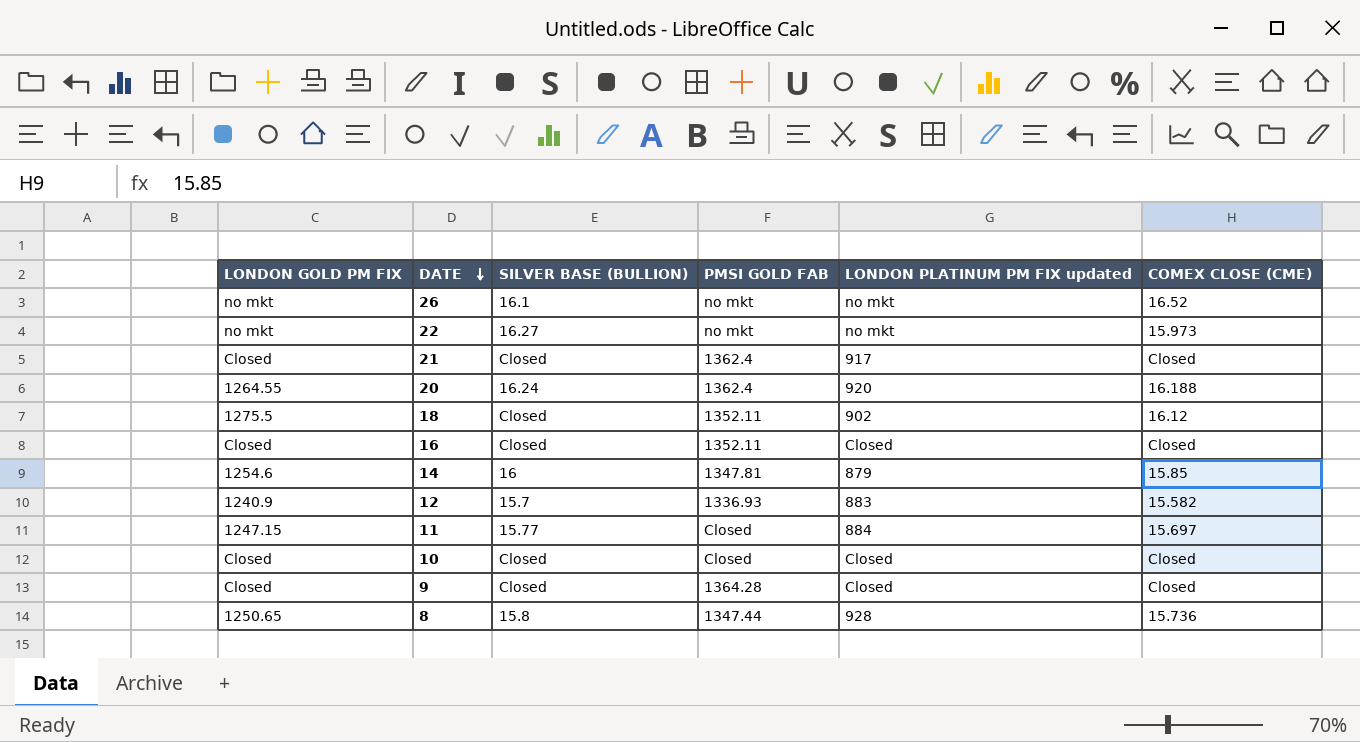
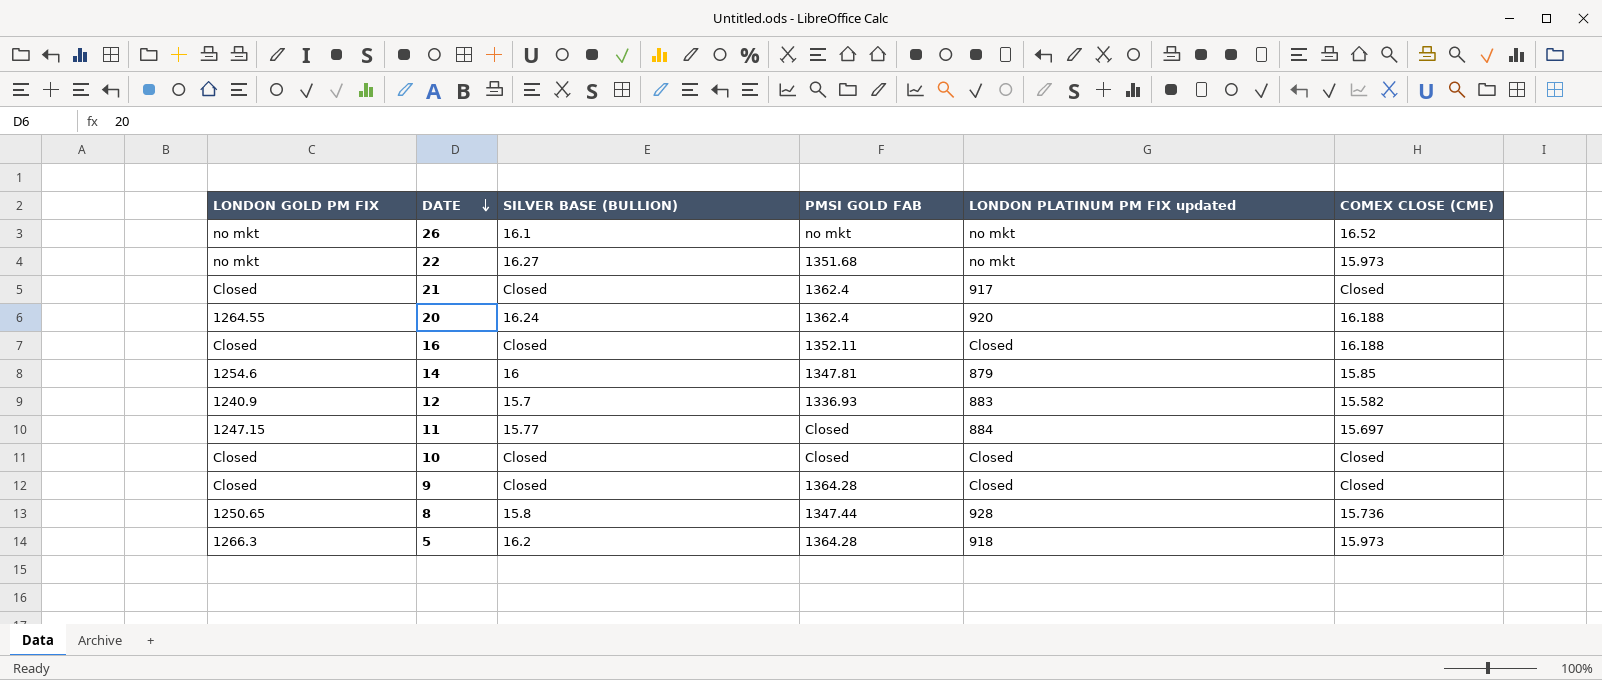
row 18: 1275.5 | Closed | 1352.11 | 902 | 16.12 -> none
22 | PMSI GOLD FAB: no mkt -> 1351.68
16 | COMEX CLOSE (CME): Closed -> 16.188
row 5: none -> 1266.3 | 16.2 | 1364.28 | 918 | 15.973

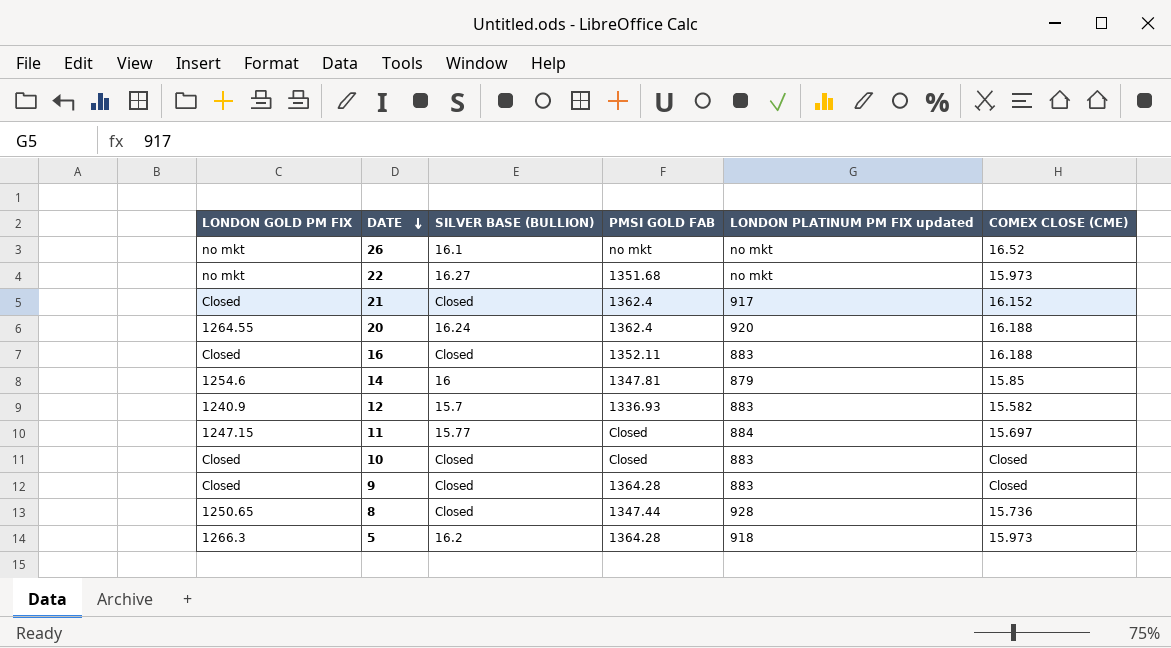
21 | COMEX CLOSE (CME): Closed -> 16.152
16 | LONDON PLATINUM PM FIX updated: Closed -> 883
10 | LONDON PLATINUM PM FIX updated: Closed -> 883
9 | LONDON PLATINUM PM FIX updated: Closed -> 883
8 | SILVER BASE (BULLION): 15.8 -> Closed

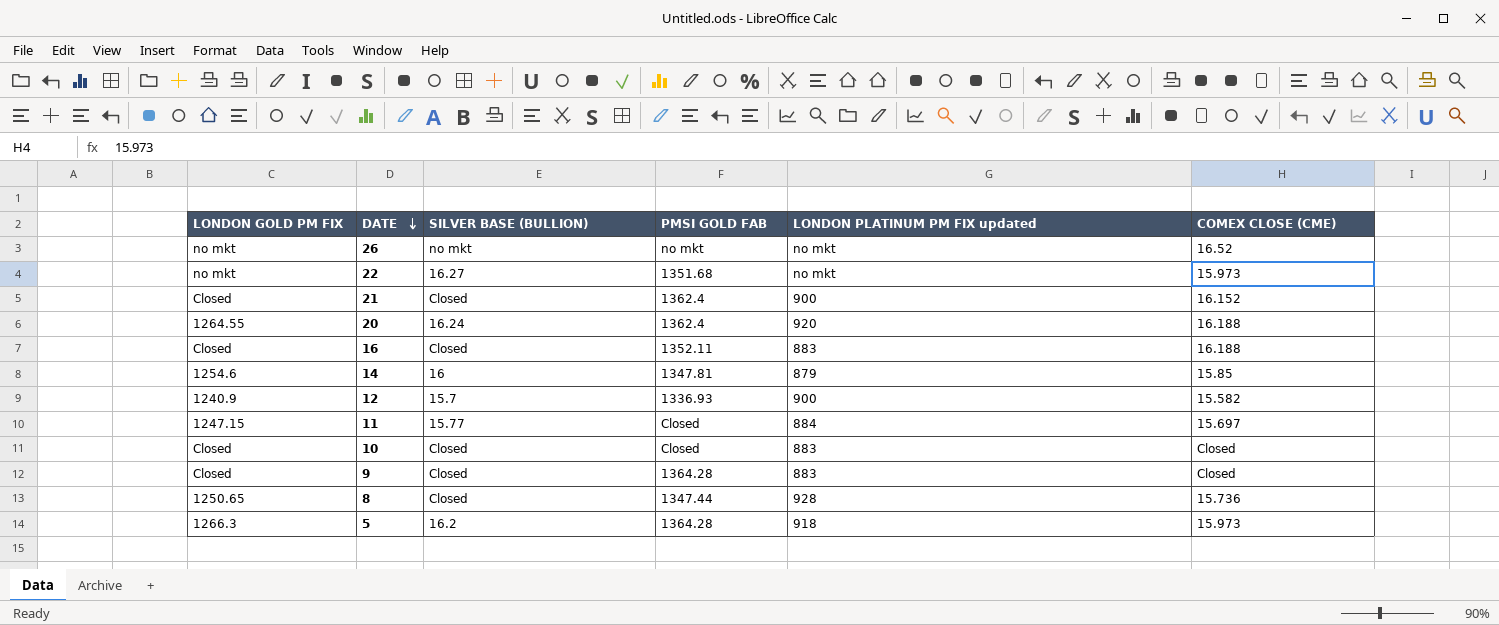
26 | SILVER BASE (BULLION): 16.1 -> no mkt
21 | LONDON PLATINUM PM FIX updated: 917 -> 900
12 | LONDON PLATINUM PM FIX updated: 883 -> 900

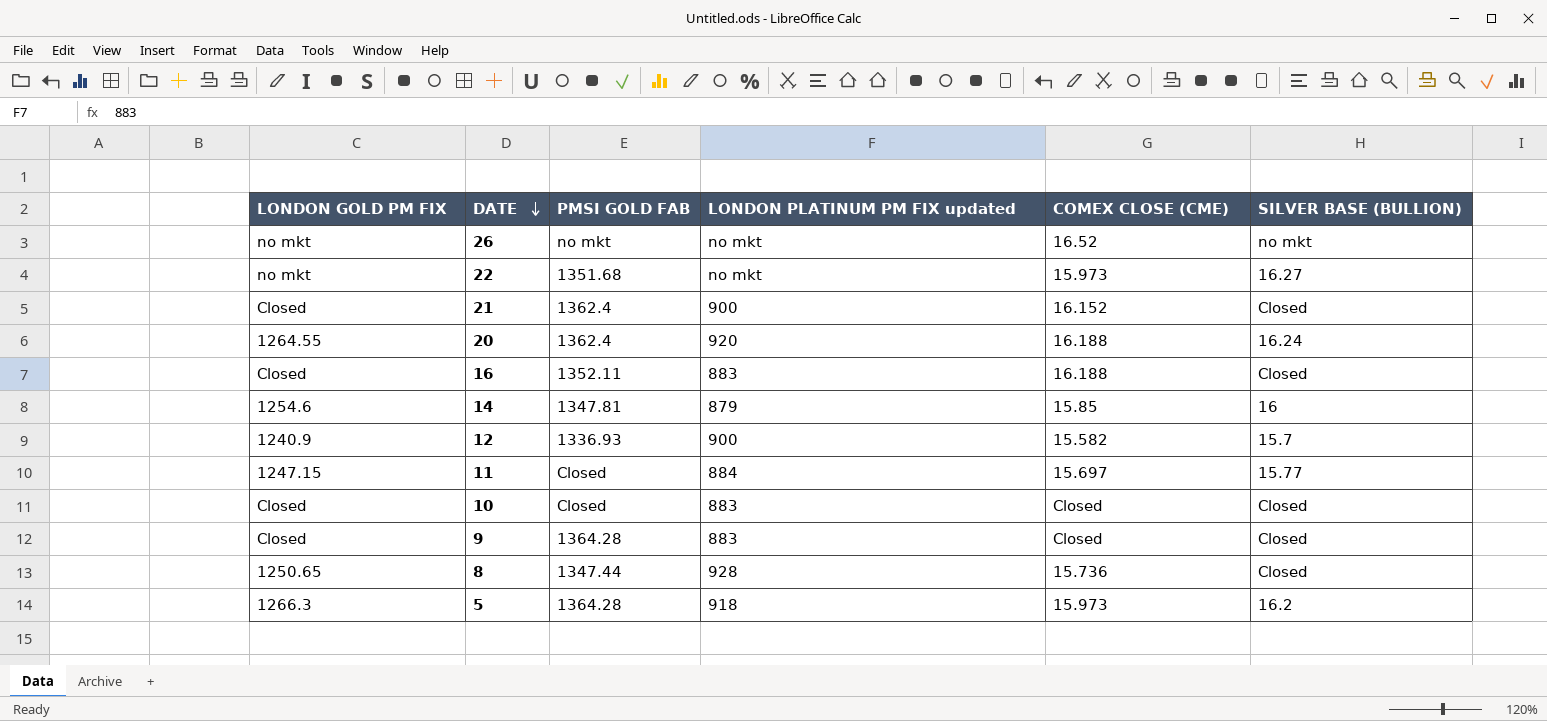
column SILVER BASE (BULLION) | position: 3 -> 6

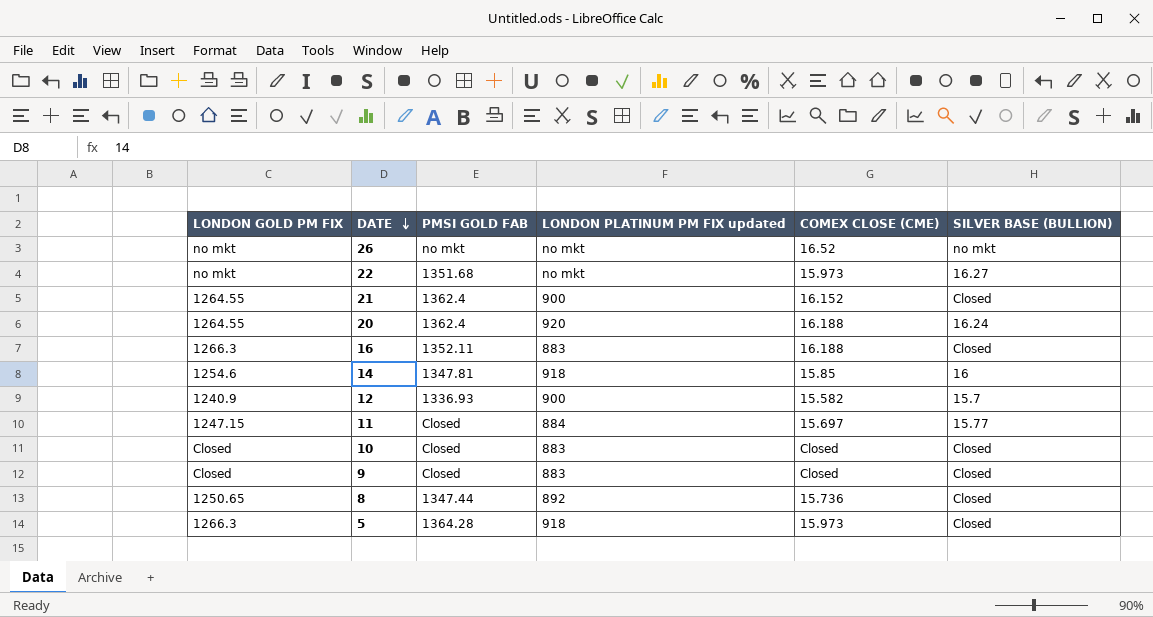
21 | LONDON GOLD PM FIX: Closed -> 1264.55
16 | LONDON GOLD PM FIX: Closed -> 1266.3
14 | LONDON PLATINUM PM FIX updated: 879 -> 918
9 | PMSI GOLD FAB: 1364.28 -> Closed
8 | LONDON PLATINUM PM FIX updated: 928 -> 892
5 | SILVER BASE (BULLION): 16.2 -> Closed

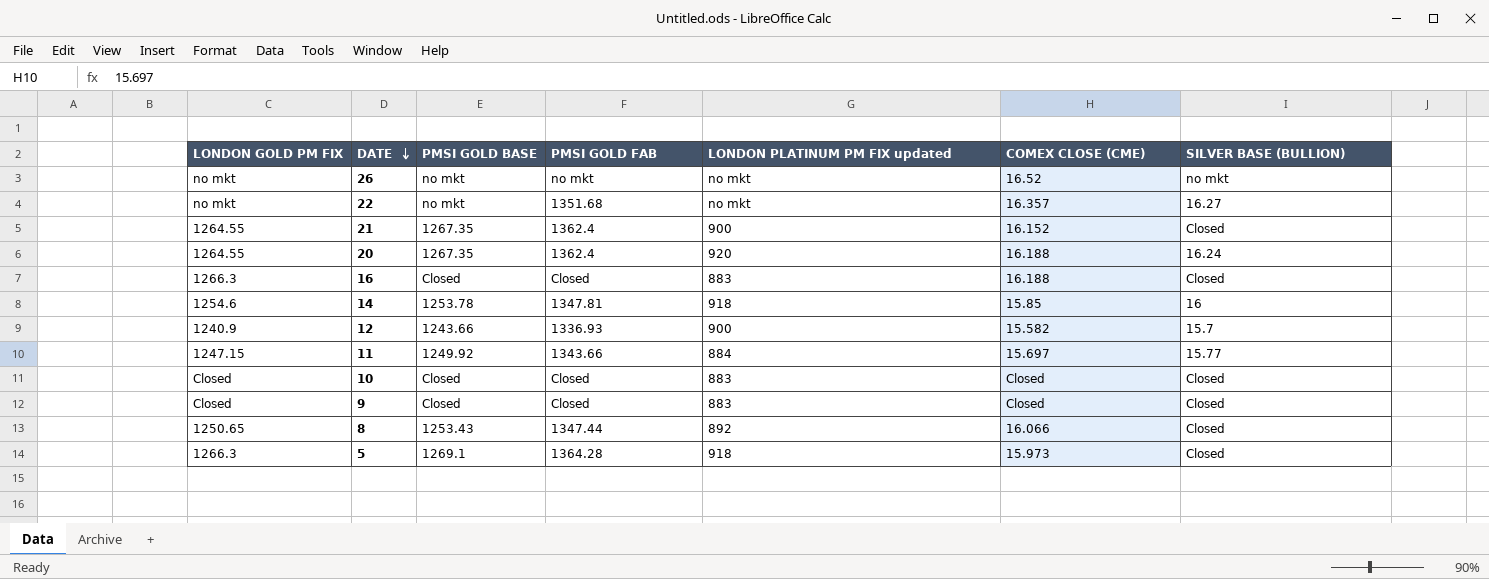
column PMSI GOLD BASE | position: none -> 3
22 | COMEX CLOSE (CME): 15.973 -> 16.357
16 | PMSI GOLD FAB: 1352.11 -> Closed
11 | PMSI GOLD FAB: Closed -> 1343.66
8 | COMEX CLOSE (CME): 15.736 -> 16.066

